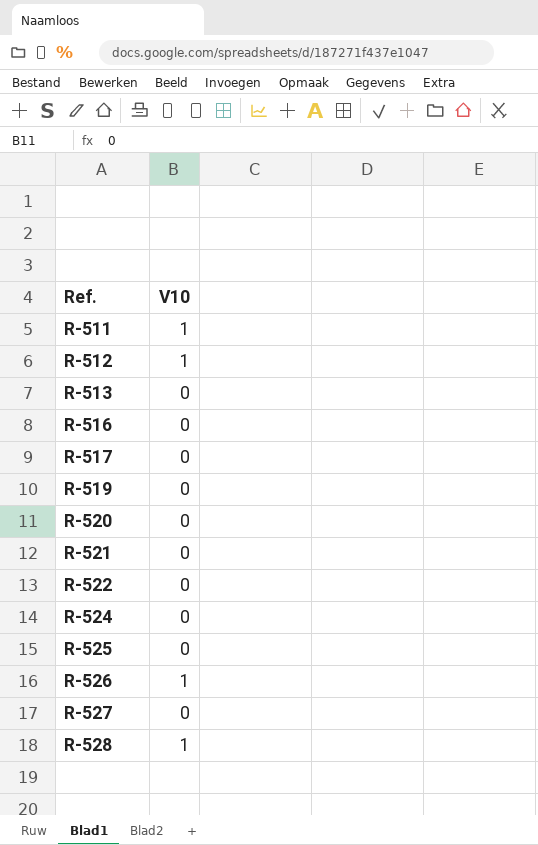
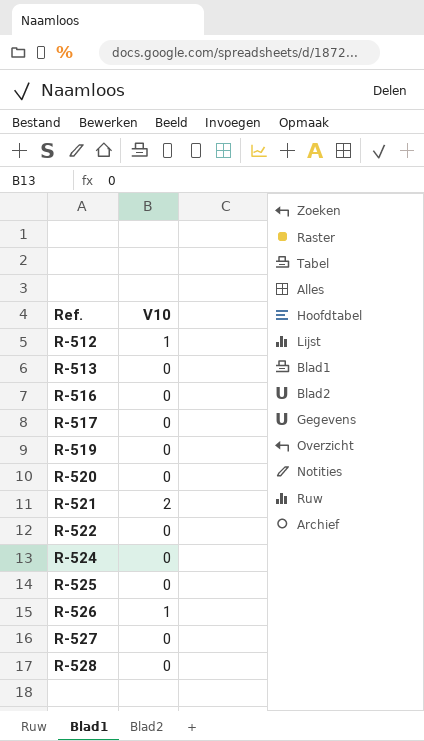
row R-511: 1 -> none
R-521 | V10: 0 -> 2
R-528 | V10: 1 -> 0

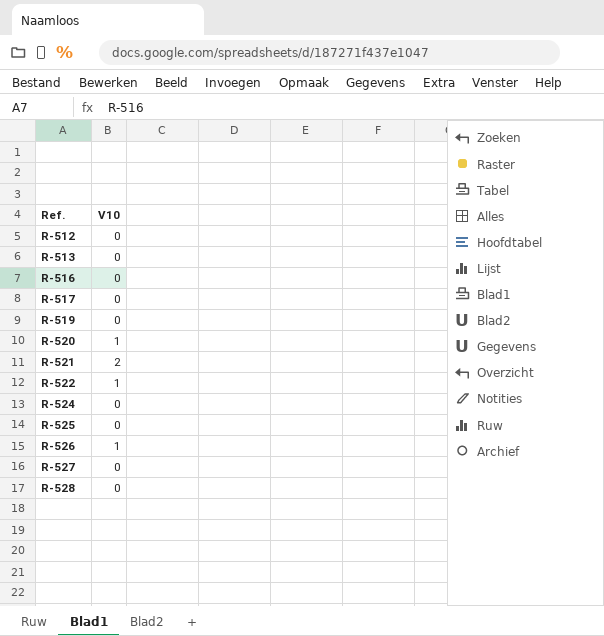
R-512 | V10: 1 -> 0
R-520 | V10: 0 -> 1
R-522 | V10: 0 -> 1

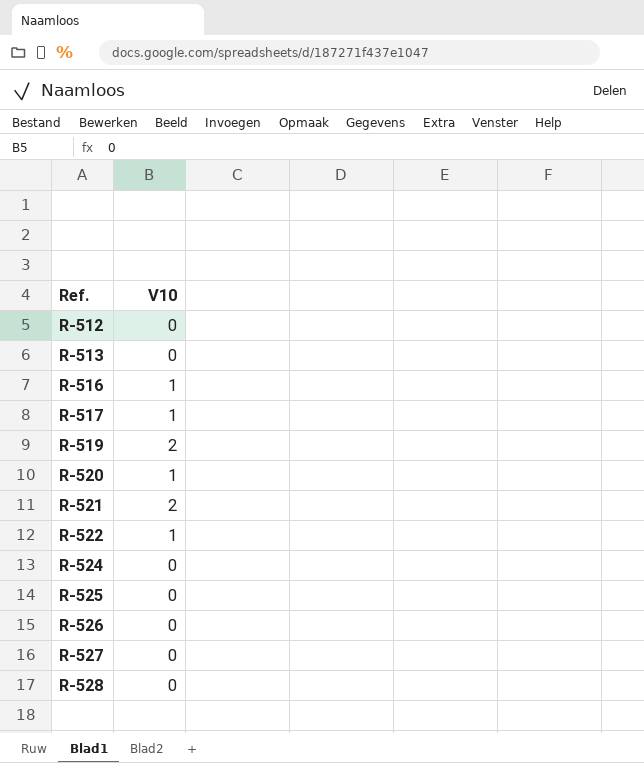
R-516 | V10: 0 -> 1
R-517 | V10: 0 -> 1
R-519 | V10: 0 -> 2
R-526 | V10: 1 -> 0

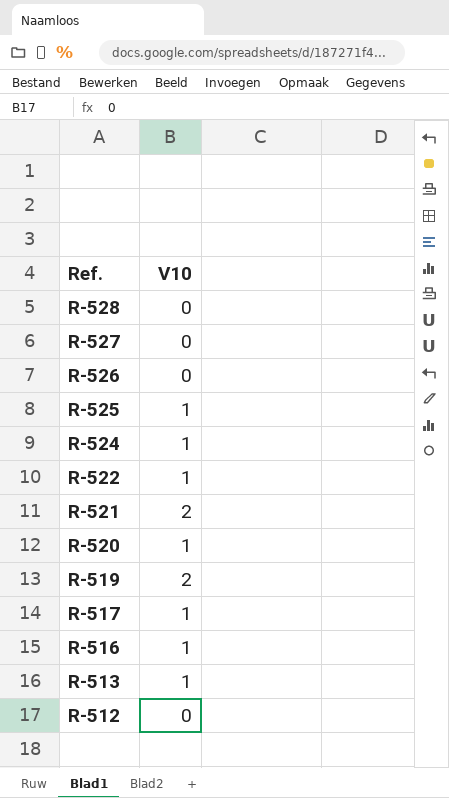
row order: Ref. ascending -> Ref. descending
R-525 | V10: 0 -> 1
R-524 | V10: 0 -> 1
R-513 | V10: 0 -> 1

